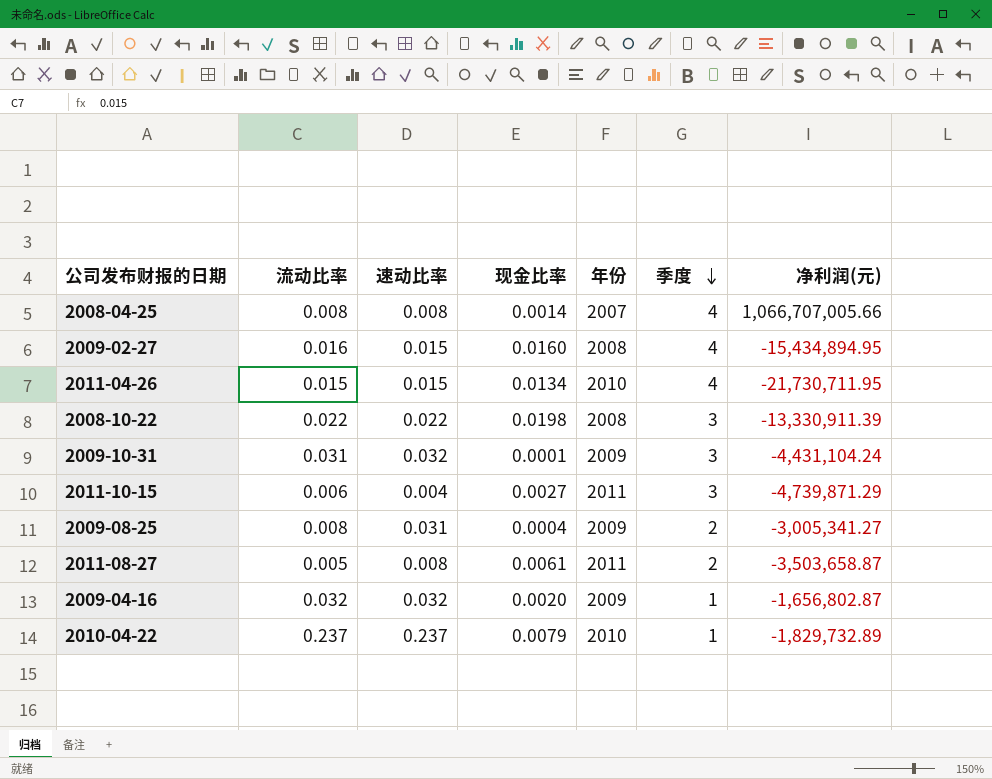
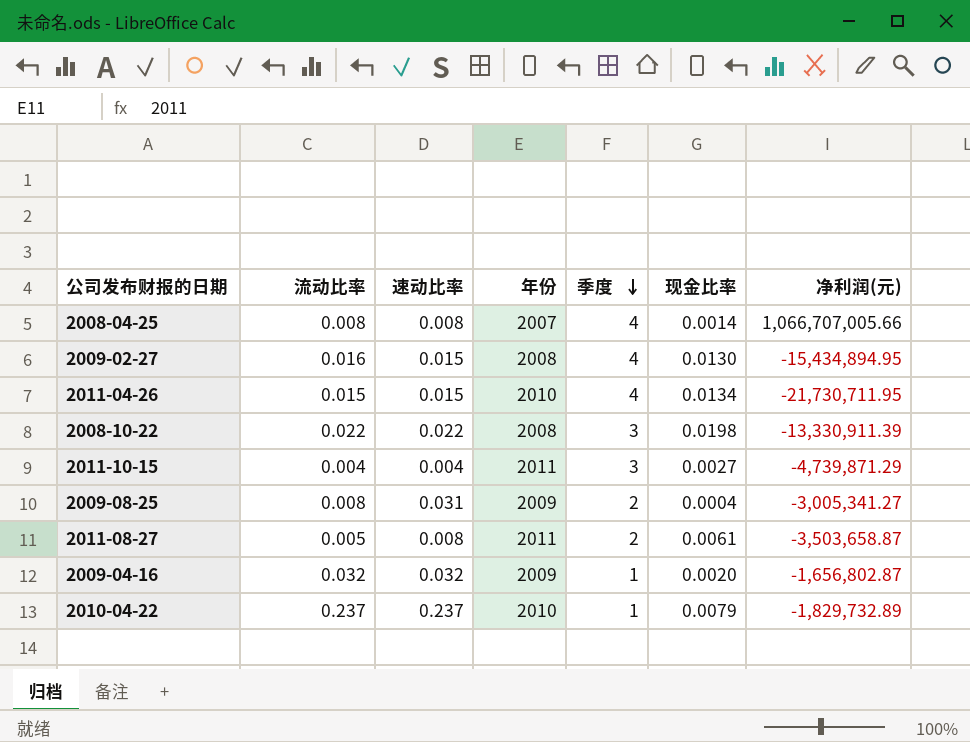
column 现金比率 | position: 4 -> 6
row 2009-10-31: 0.031 | 0.032 | 0.0001 | 2009 | 3 | -4,431,104.24 -> none
2009-02-27 | 现金比率: 0.0160 -> 0.0130
2011-10-15 | 流动比率: 0.006 -> 0.004

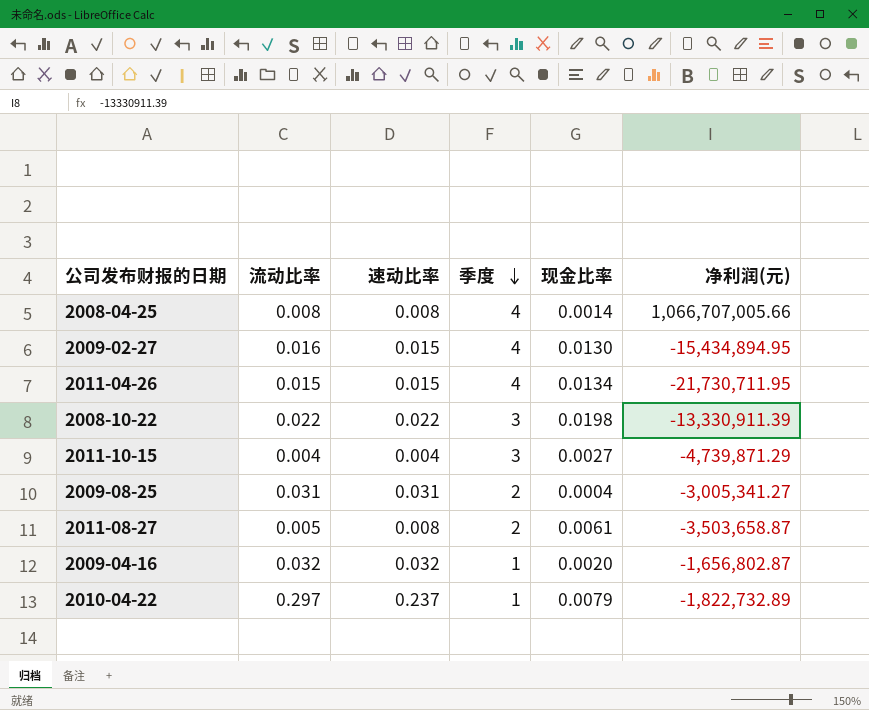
column 年份 | position: 4 -> none
2009-08-25 | 流动比率: 0.008 -> 0.031
2010-04-22 | 流动比率: 0.237 -> 0.297
2010-04-22 | 净利润(元): -1,829,732.89 -> -1,822,732.89

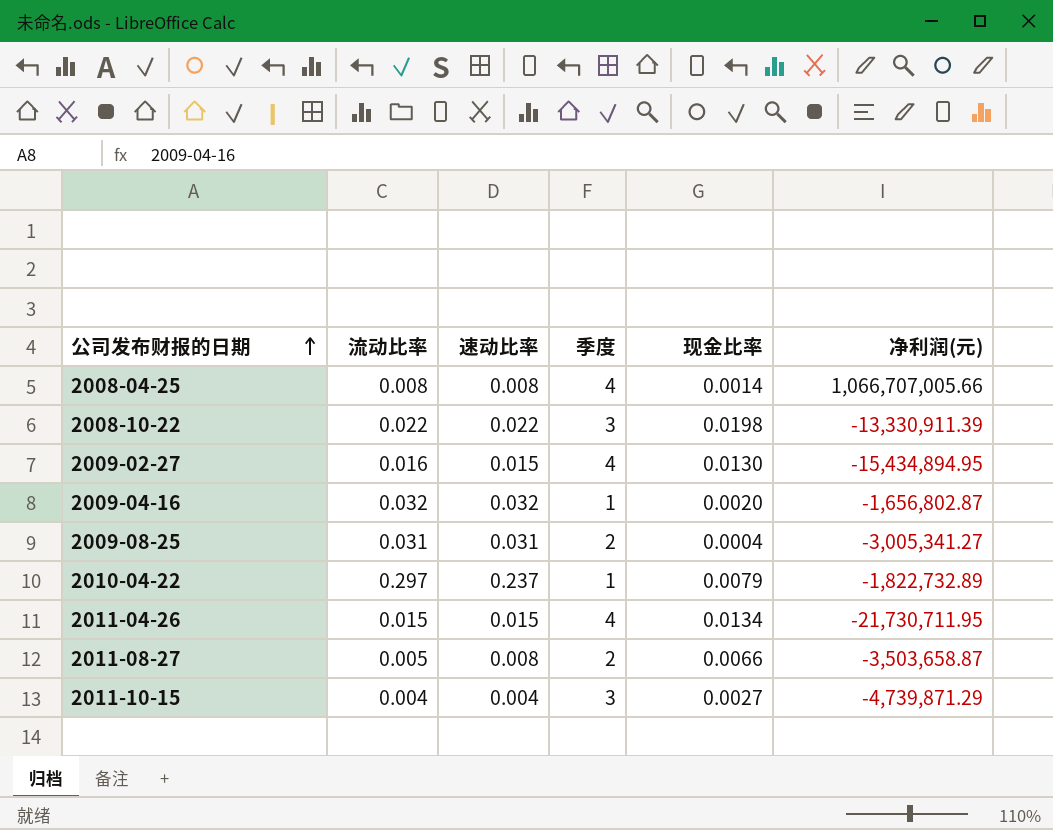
row order: 季度 descending -> 公司发布财报的日期 ascending
2011-08-27 | 现金比率: 0.0061 -> 0.0066

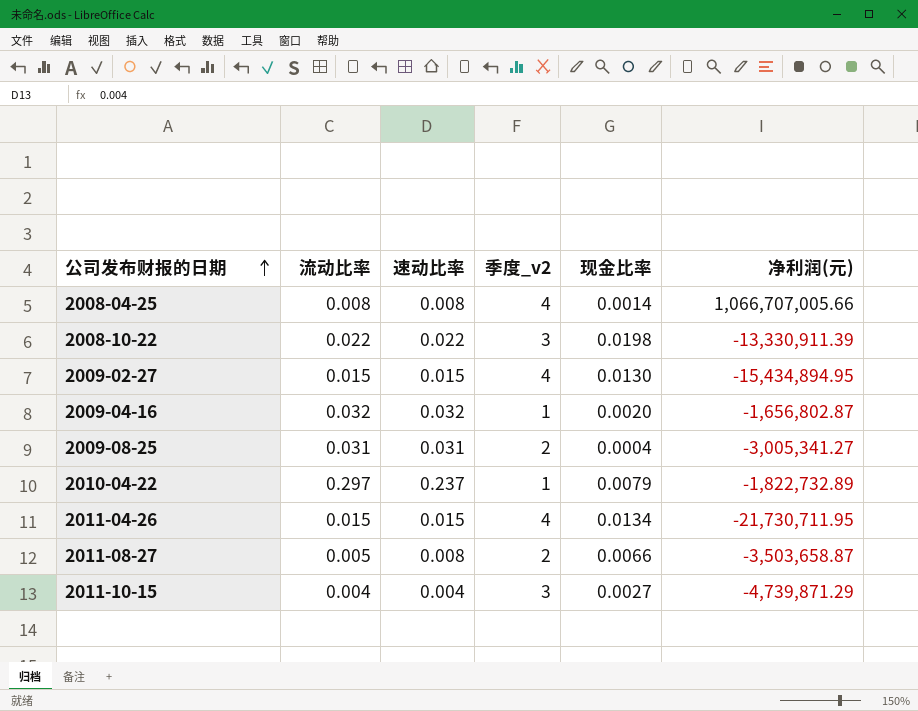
column name: 季度 -> 季度_v2
2009-02-27 | 流动比率: 0.016 -> 0.015

